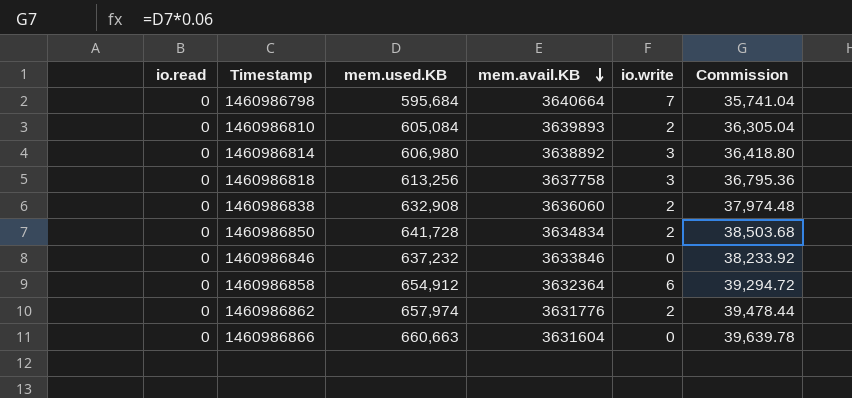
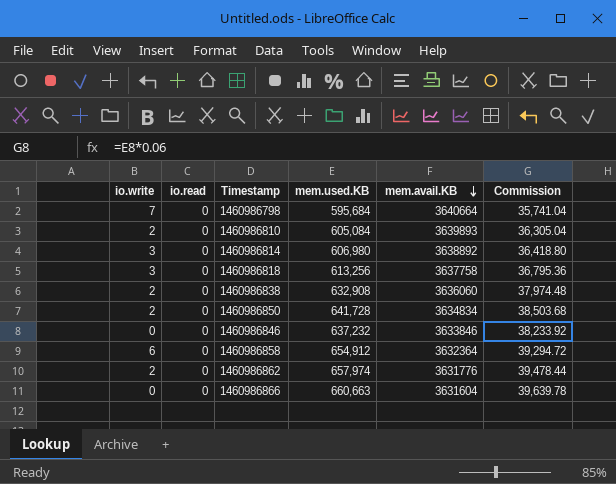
column io.write | position: 5 -> 1

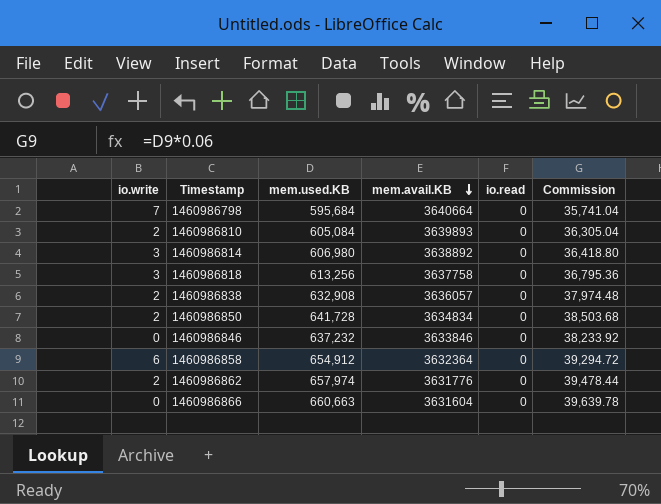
column io.read | position: 2 -> 5
1460986838 | mem.avail.KB: 3636060 -> 3636057

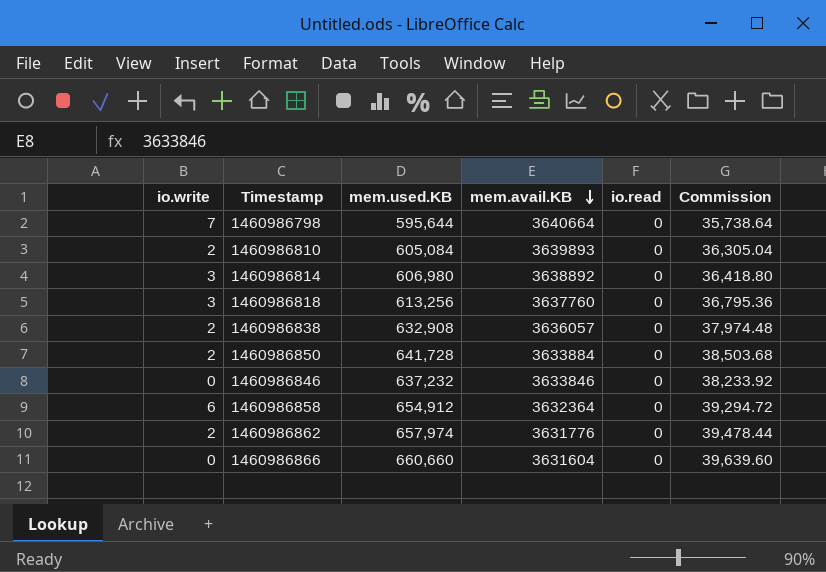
1460986798 | mem.used.KB: 595,684 -> 595,644
1460986798 | Commission: 35,741.04 -> 35,738.64
1460986818 | mem.avail.KB: 3637758 -> 3637760
1460986850 | mem.avail.KB: 3634834 -> 3633884
1460986866 | mem.used.KB: 660,663 -> 660,660
1460986866 | Commission: 39,639.78 -> 39,639.60

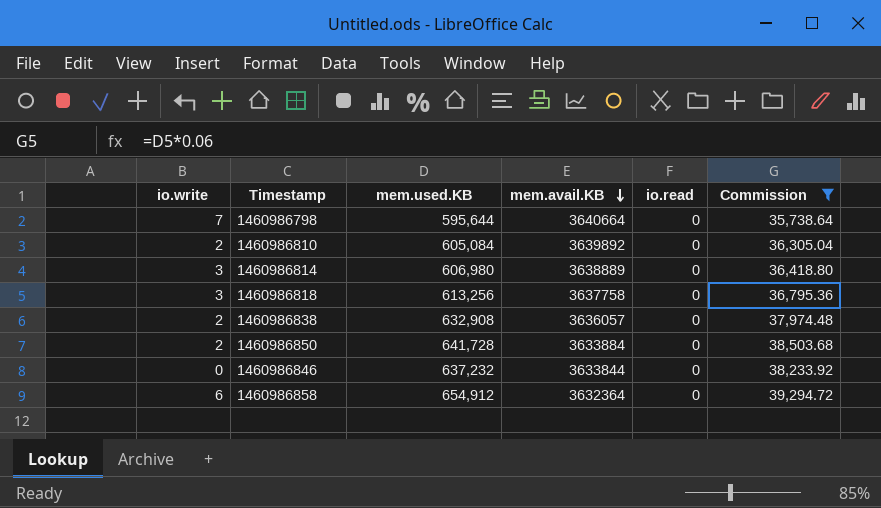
filter: none -> Commission <= 39,294.72
1460986810 | mem.avail.KB: 3639893 -> 3639892
1460986814 | mem.avail.KB: 3638892 -> 3638889
1460986818 | mem.avail.KB: 3637760 -> 3637758
1460986846 | mem.avail.KB: 3633846 -> 3633844

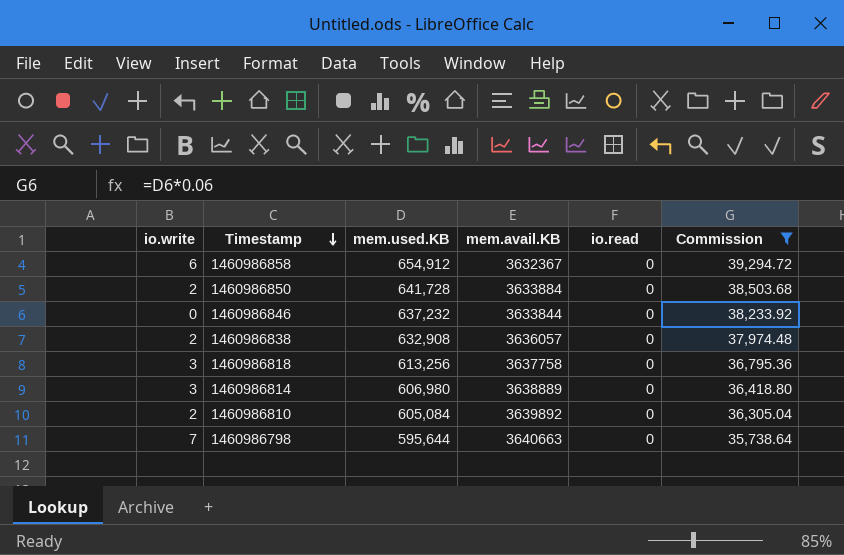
row order: mem.avail.KB descending -> Timestamp descending
1460986858 | mem.avail.KB: 3632364 -> 3632367
1460986798 | mem.avail.KB: 3640664 -> 3640663

